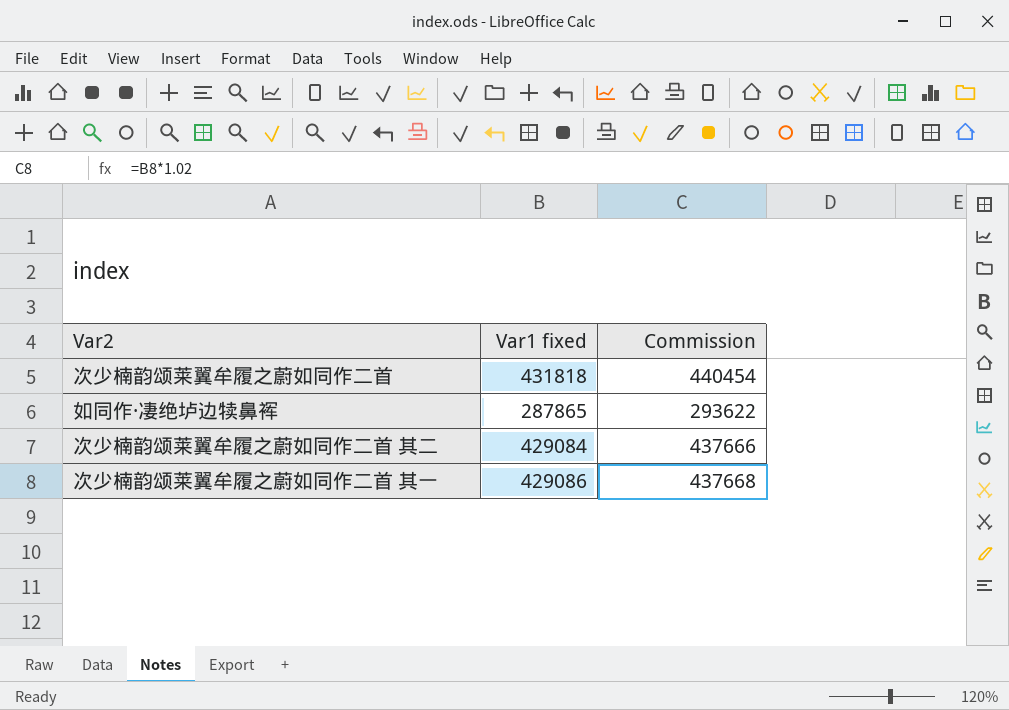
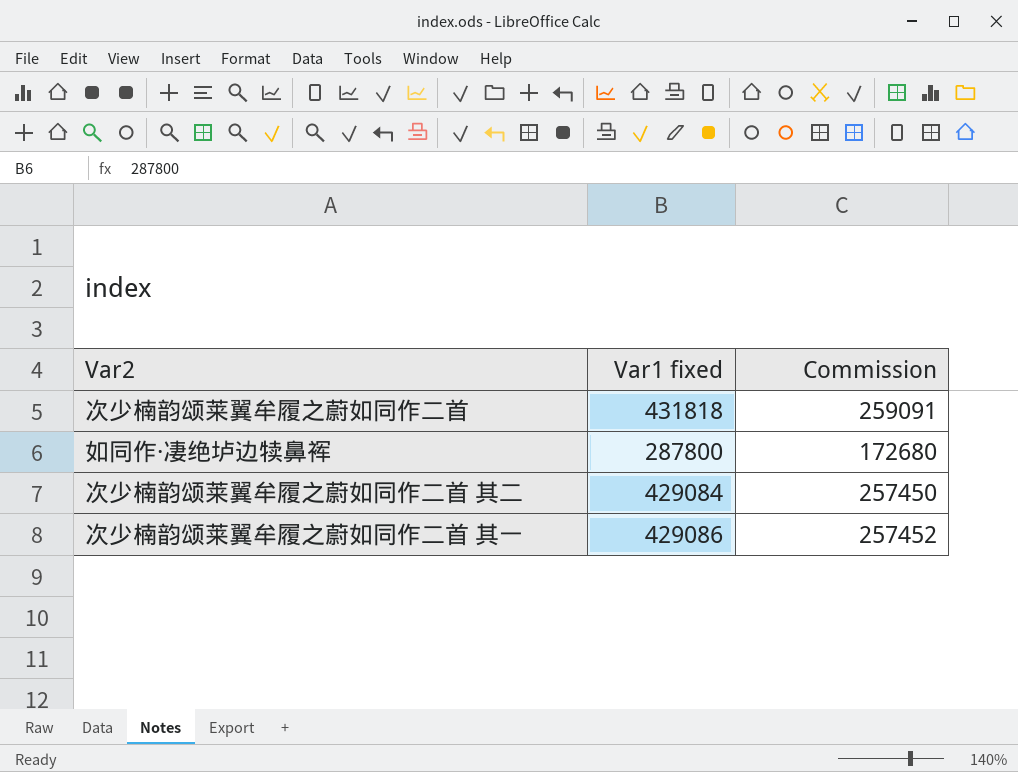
column Commission | formula: [Var1 fixed] * 1.02 -> [Var1 fixed] * 0.6
如同作·凄绝垆边犊鼻裈 | Var1 fixed: 287865 -> 287800

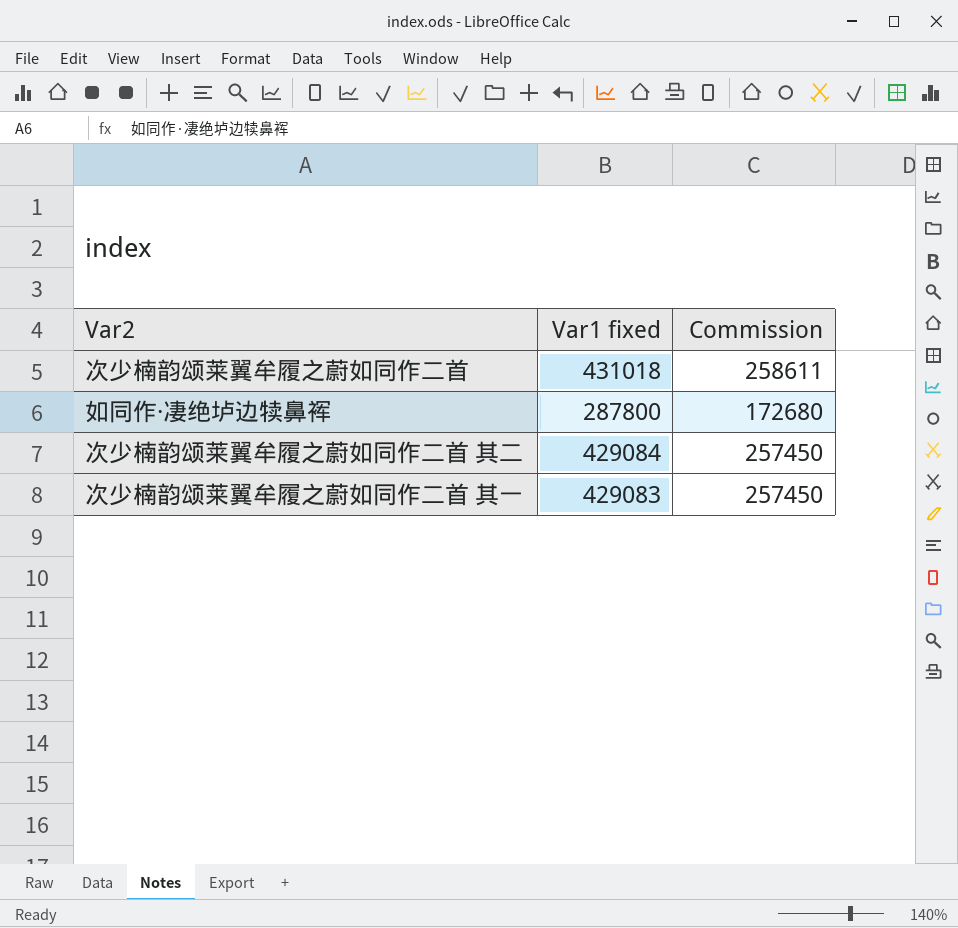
次少楠韵颂莱翼牟履之蔚如同作二首 | Var1 fixed: 431818 -> 431018
次少楠韵颂莱翼牟履之蔚如同作二首 | Commission: 259091 -> 258611
次少楠韵颂莱翼牟履之蔚如同作二首 其一 | Var1 fixed: 429086 -> 429083
次少楠韵颂莱翼牟履之蔚如同作二首 其一 | Commission: 257452 -> 257450

